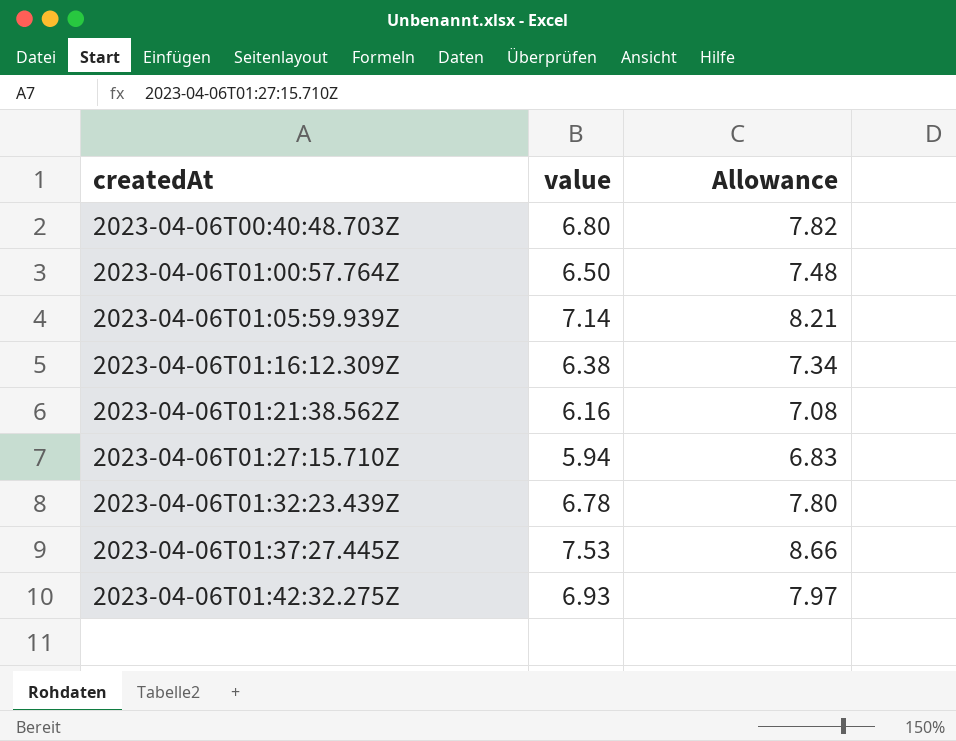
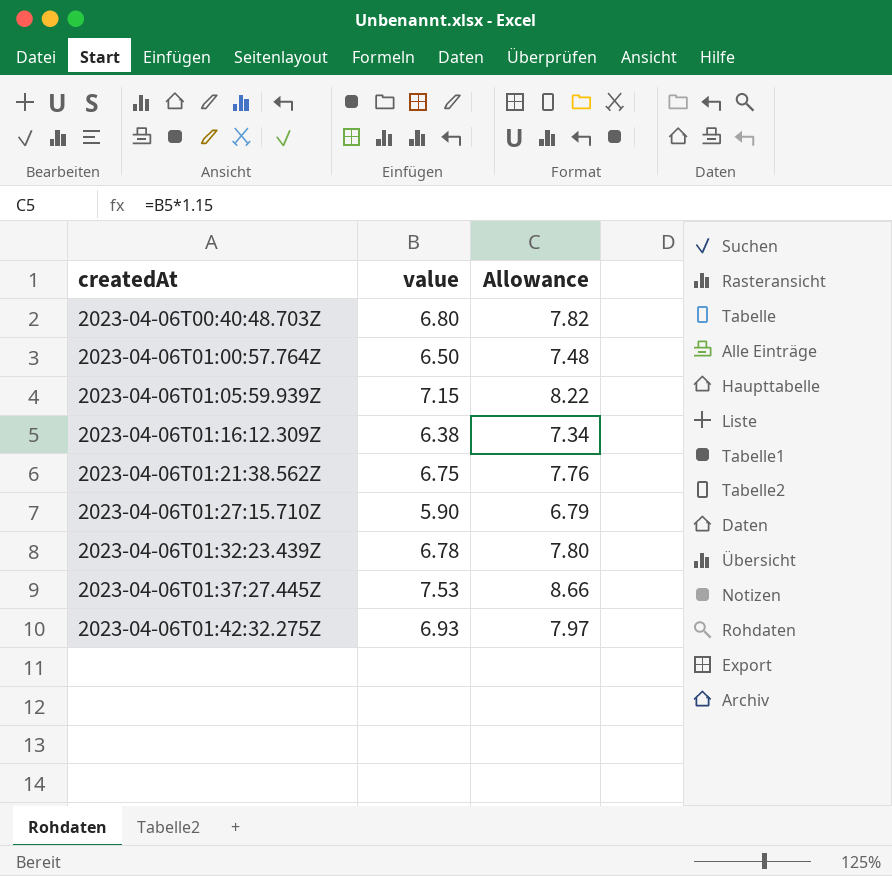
2023-04-06T01:05:59.939Z | value: 7.14 -> 7.15
2023-04-06T01:05:59.939Z | Allowance: 8.21 -> 8.22
2023-04-06T01:21:38.562Z | value: 6.16 -> 6.75
2023-04-06T01:21:38.562Z | Allowance: 7.08 -> 7.76
2023-04-06T01:27:15.710Z | value: 5.94 -> 5.90
2023-04-06T01:27:15.710Z | Allowance: 6.83 -> 6.79

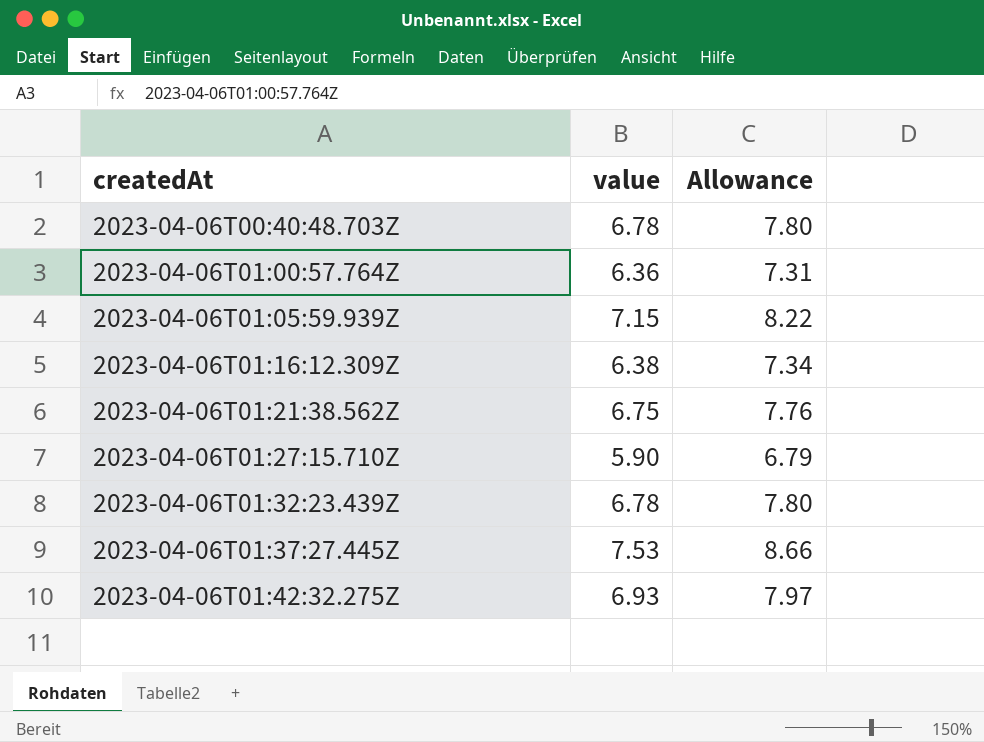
2023-04-06T00:40:48.703Z | value: 6.80 -> 6.78
2023-04-06T00:40:48.703Z | Allowance: 7.82 -> 7.80
2023-04-06T01:00:57.764Z | value: 6.50 -> 6.36
2023-04-06T01:00:57.764Z | Allowance: 7.48 -> 7.31

